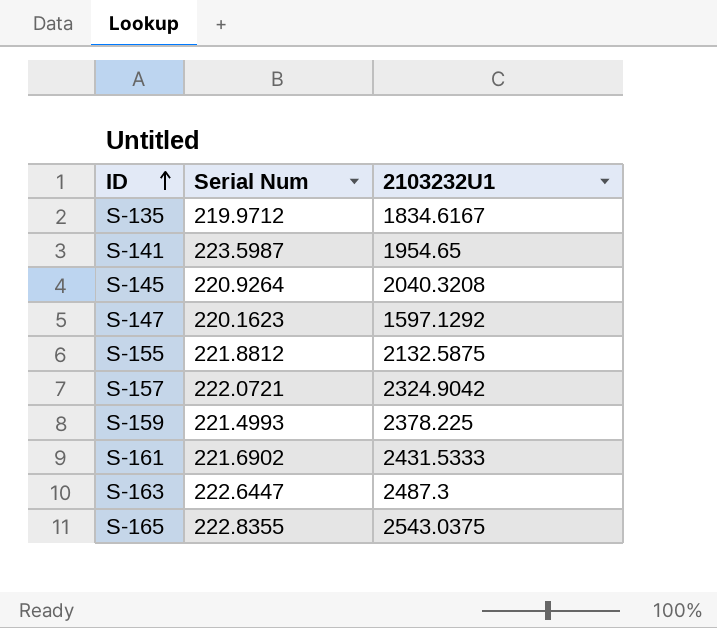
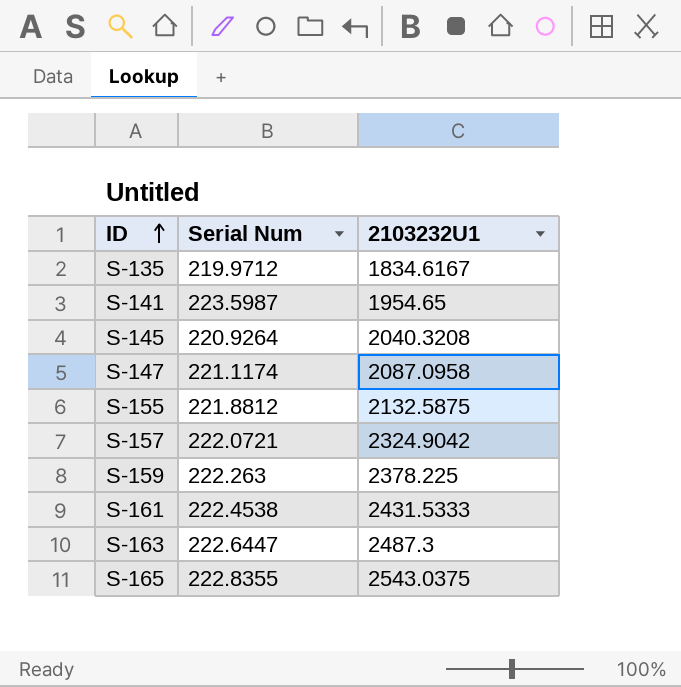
S-147 | Serial Num: 220.1623 -> 221.1174
S-147 | 2103232U1: 1597.1292 -> 2087.0958
S-159 | Serial Num: 221.4993 -> 222.263
S-161 | Serial Num: 221.6902 -> 222.4538

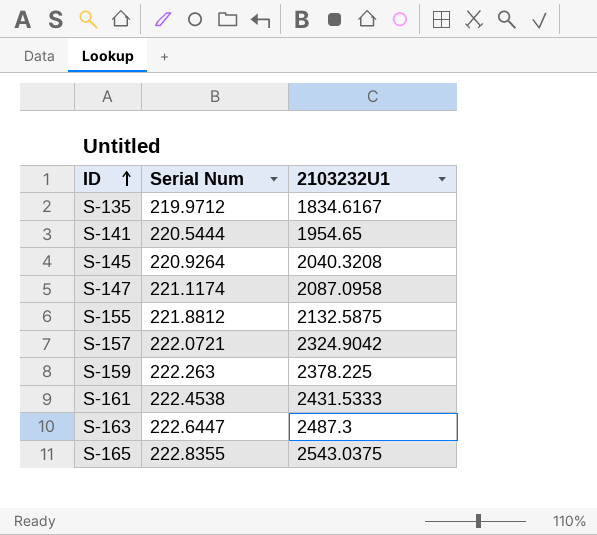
S-141 | Serial Num: 223.5987 -> 220.5444

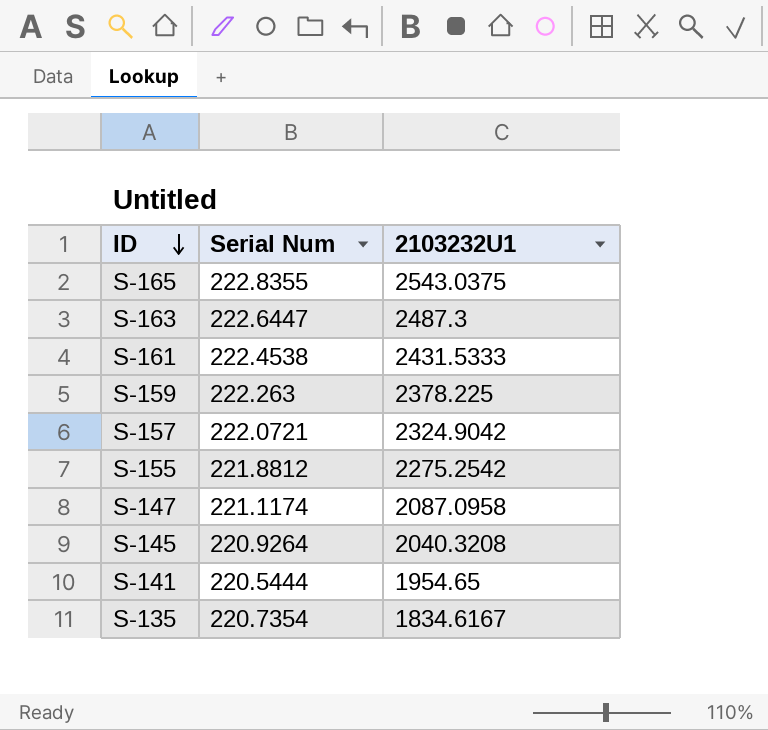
row order: ID ascending -> ID descending
S-155 | 2103232U1: 2132.5875 -> 2275.2542
S-135 | Serial Num: 219.9712 -> 220.7354

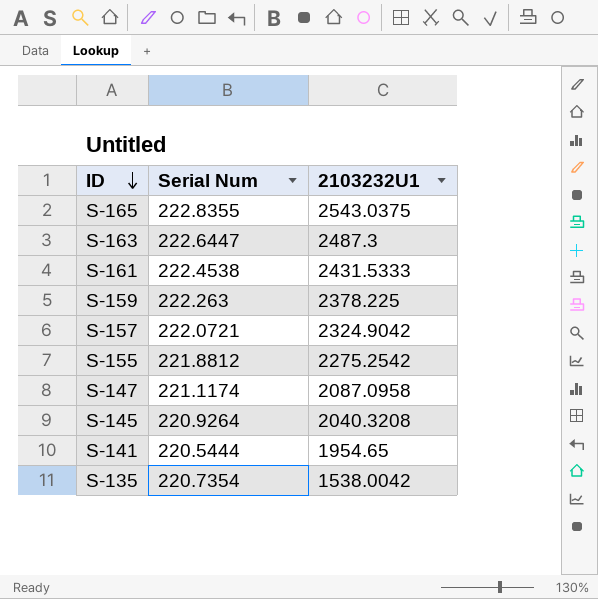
S-135 | 2103232U1: 1834.6167 -> 1538.0042

